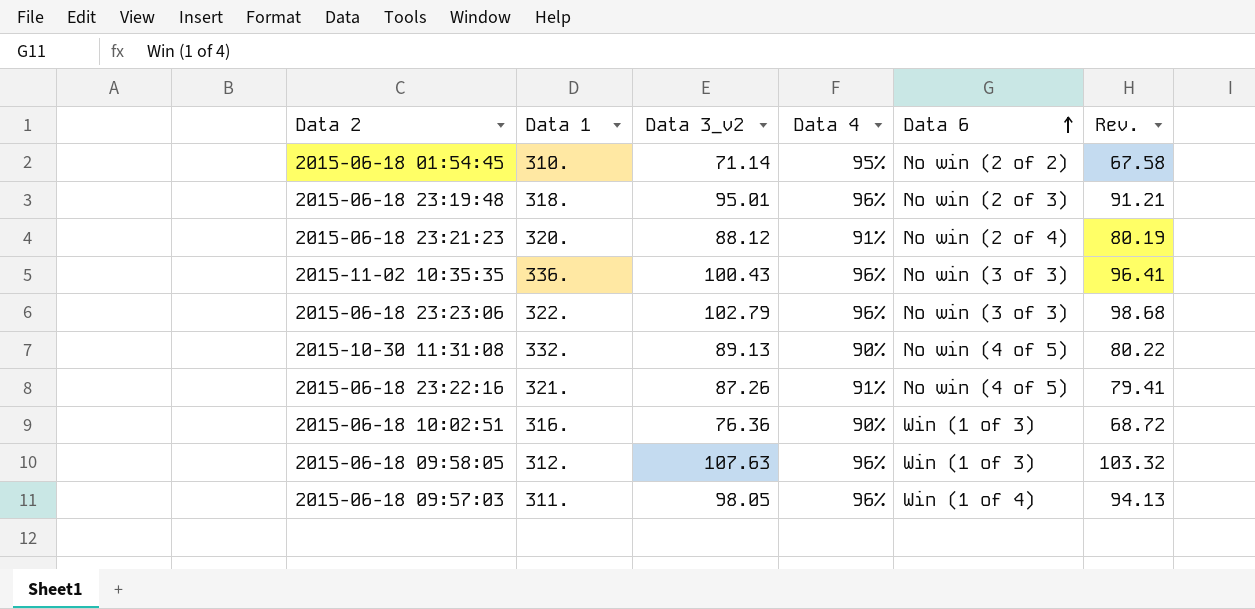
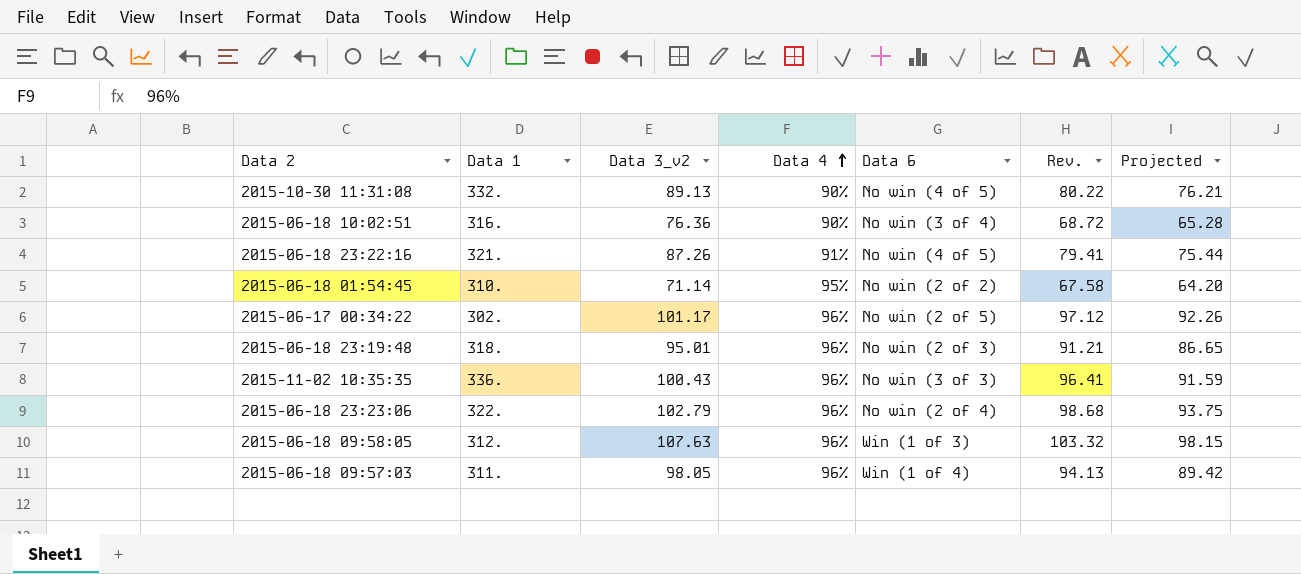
row order: Data 6 ascending -> Data 4 ascending
column Projected | formula: none -> [Rev.] * 0.95
row 2015-06-18 23:21:23: 320. | 88.12 | 91% | No win (2 of 4) | 80.19 -> none
2015-06-18 10:02:51 | Data 6: Win (1 of 3) -> No win (3 of 4)
row 2015-06-17 00:34:22: none -> 302. | 101.17 | 96% | No win (2 of 5) | 97.12 | 92.26
2015-06-18 23:23:06 | Data 6: No win (3 of 3) -> No win (2 of 4)

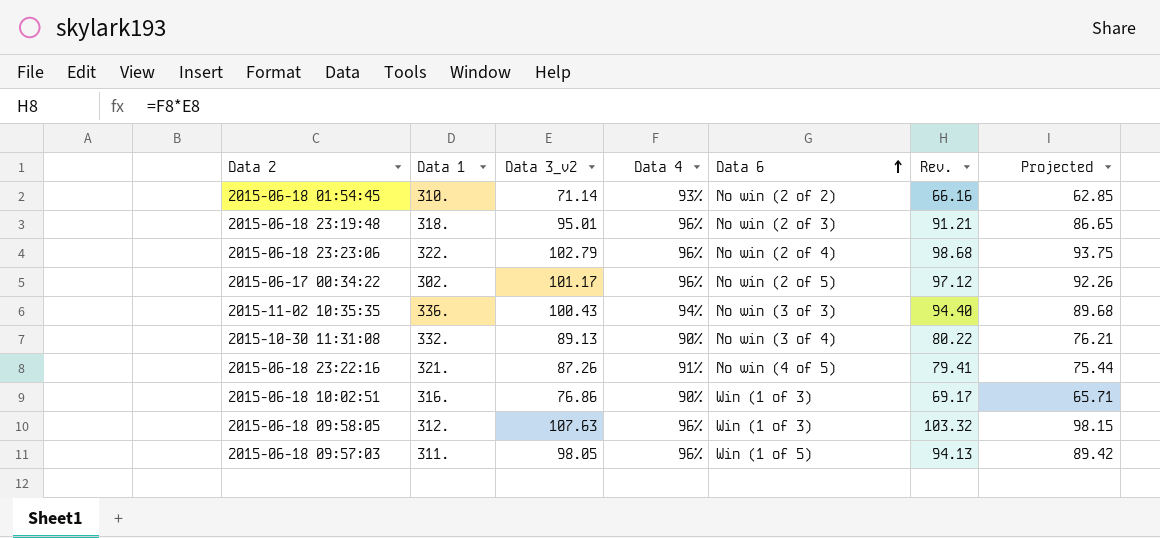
row order: Data 4 ascending -> Data 6 ascending
2015-06-18 01:54:45 | Data 4: 95% -> 93%
2015-06-18 01:54:45 | Rev.: 67.58 -> 66.16
2015-06-18 01:54:45 | Projected: 64.20 -> 62.85
2015-11-02 10:35:35 | Data 4: 96% -> 94%
2015-11-02 10:35:35 | Rev.: 96.41 -> 94.40
2015-11-02 10:35:35 | Projected: 91.59 -> 89.68
2015-10-30 11:31:08 | Data 6: No win (4 of 5) -> No win (3 of 4)
2015-06-18 10:02:51 | Data 3_v2: 76.36 -> 76.86
2015-06-18 10:02:51 | Data 6: No win (3 of 4) -> Win (1 of 3)
2015-06-18 10:02:51 | Rev.: 68.72 -> 69.17
2015-06-18 10:02:51 | Projected: 65.28 -> 65.71
2015-06-18 09:57:03 | Data 6: Win (1 of 4) -> Win (1 of 5)

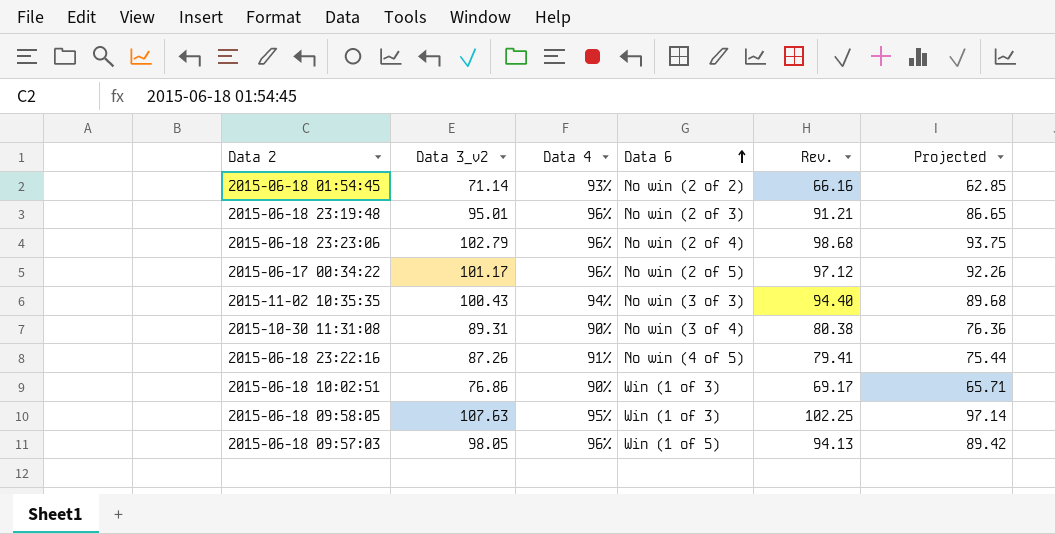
column Data 1 | position: 2 -> none
2015-10-30 11:31:08 | Data 3_v2: 89.13 -> 89.31
2015-10-30 11:31:08 | Rev.: 80.22 -> 80.38
2015-10-30 11:31:08 | Projected: 76.21 -> 76.36
2015-06-18 09:58:05 | Data 4: 96% -> 95%
2015-06-18 09:58:05 | Rev.: 103.32 -> 102.25
2015-06-18 09:58:05 | Projected: 98.15 -> 97.14

